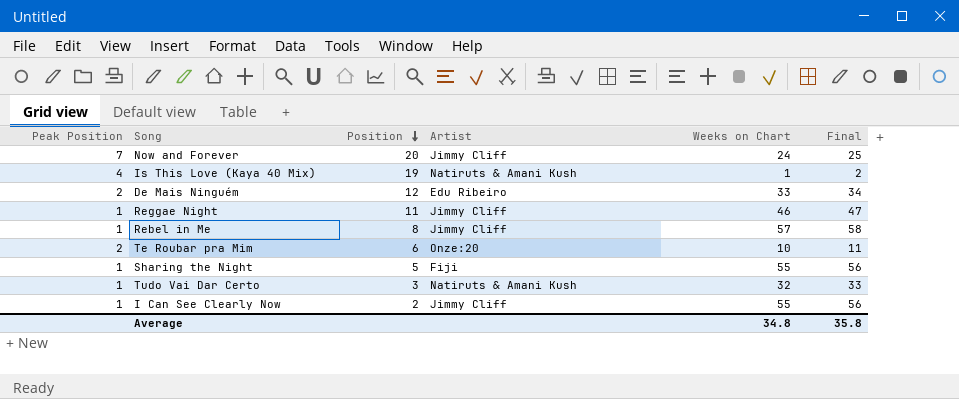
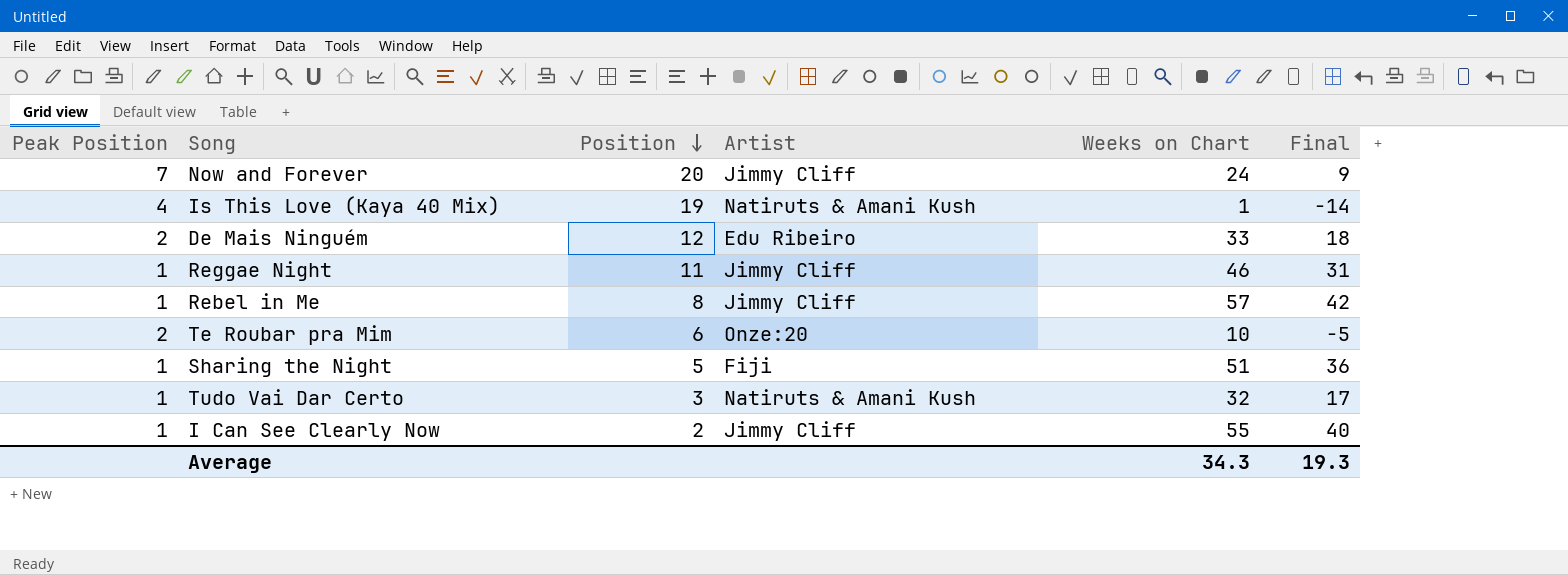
column Final | formula: [Weeks on Chart] + 1 -> [Weeks on Chart] - 15
Sharing the Night | Weeks on Chart: 55 -> 51
Average | Weeks on Chart: 34.8 -> 34.3
Average | Final: 35.8 -> 19.3

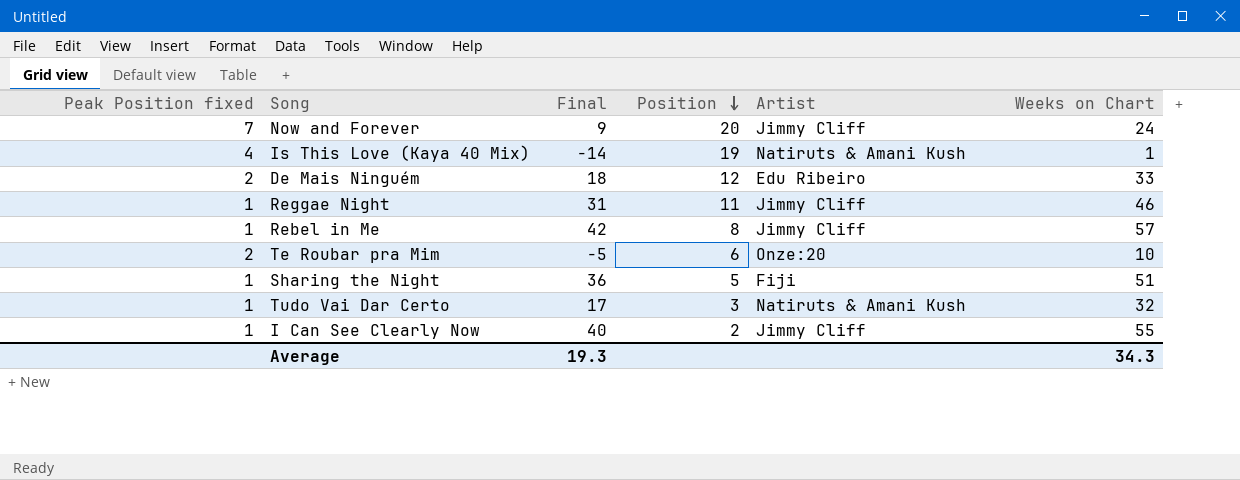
column name: Peak Position -> Peak Position fixed
column Final | position: 6 -> 3

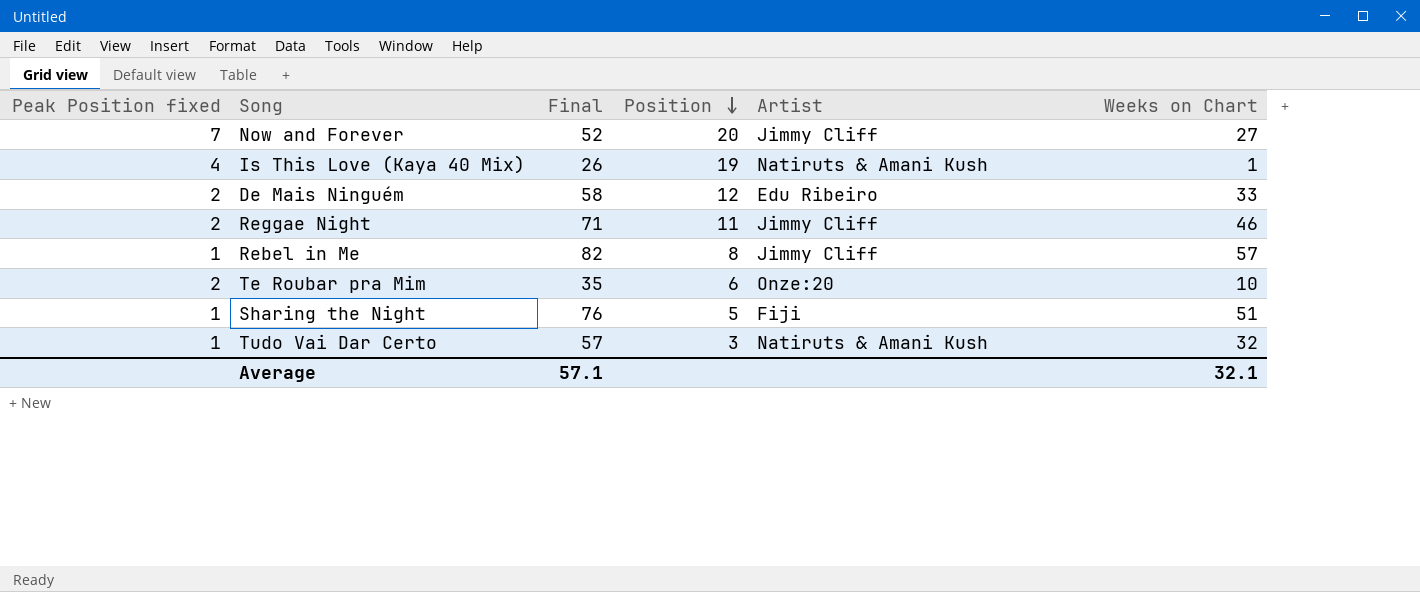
column Final | formula: [Weeks on Chart] - 15 -> [Weeks on Chart] + 25
row I Can See Clearly Now: 1 | 40 | 2 | Jimmy Cliff | 55 -> none
Now and Forever | Weeks on Chart: 24 -> 27
Reggae Night | Peak Position fixed: 1 -> 2
Average | Final: 19.3 -> 57.1
Average | Weeks on Chart: 34.3 -> 32.1

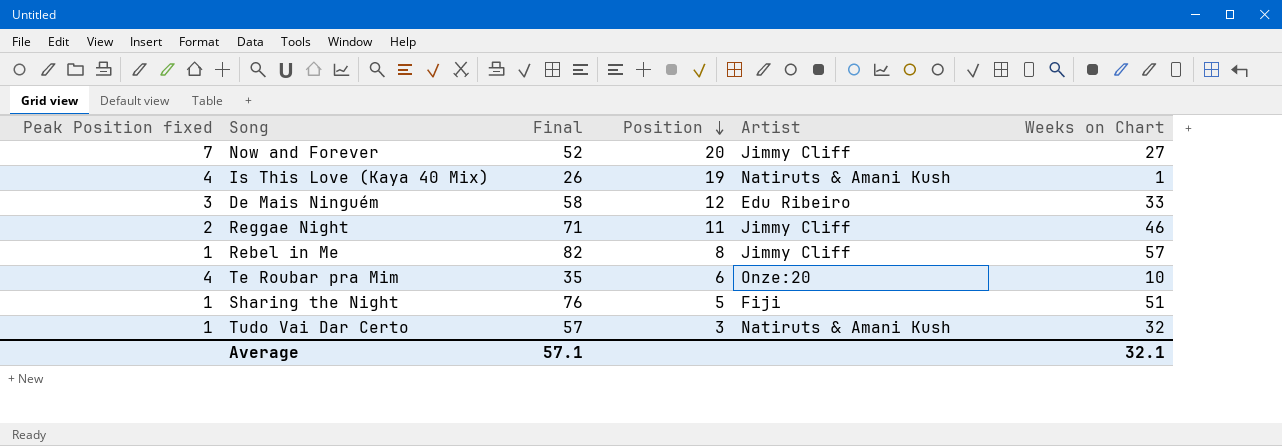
De Mais Ninguém | Peak Position fixed: 2 -> 3
Te Roubar pra Mim | Peak Position fixed: 2 -> 4

